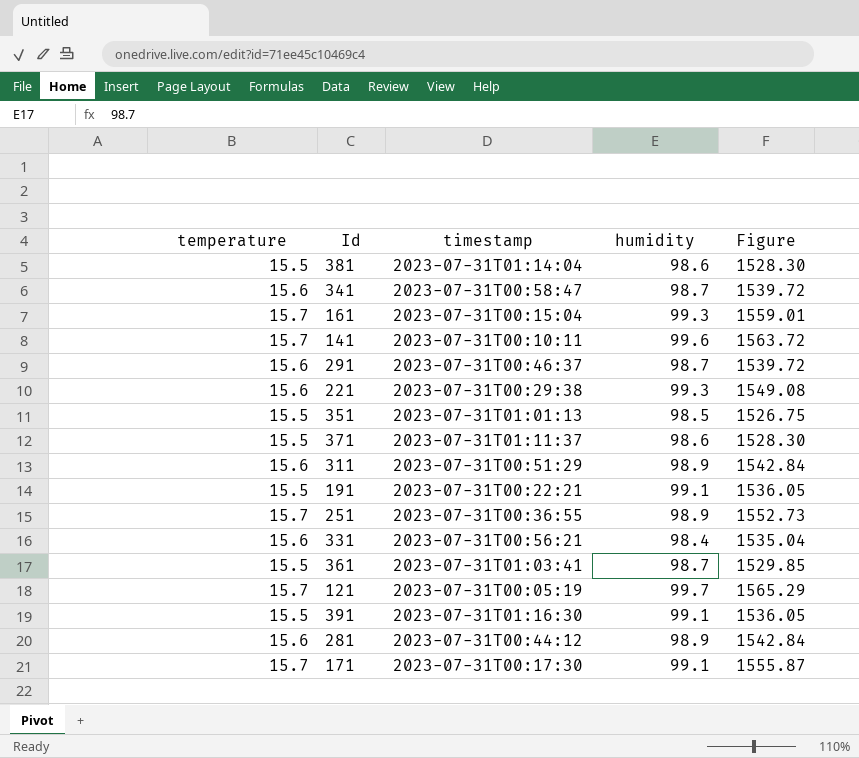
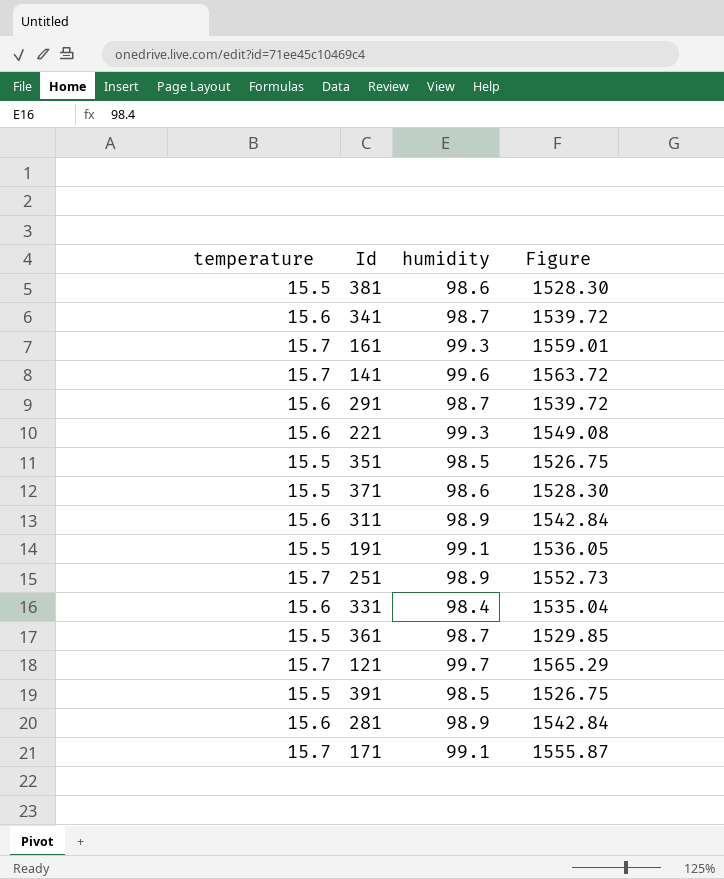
column timestamp | position: 3 -> none
391 | humidity: 99.1 -> 98.5
391 | Figure: 1536.05 -> 1526.75

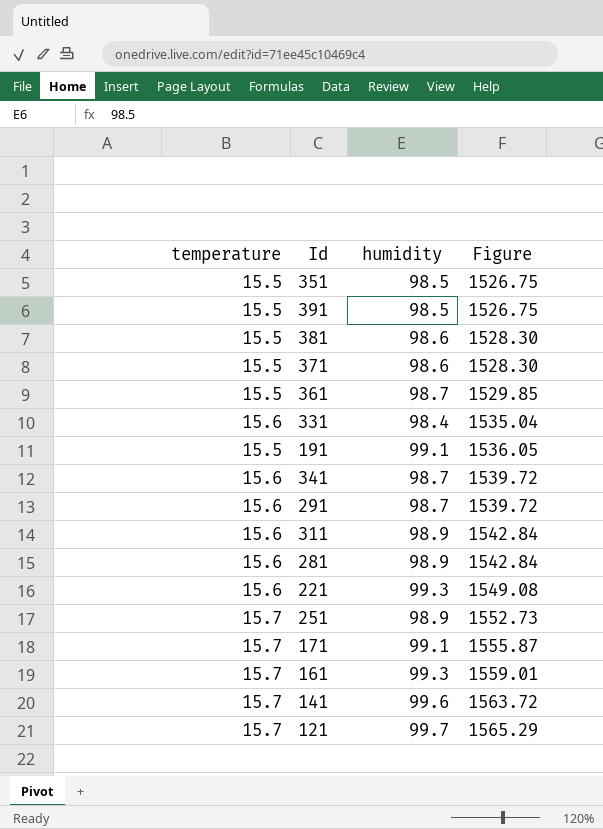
row order: none -> Figure ascending

